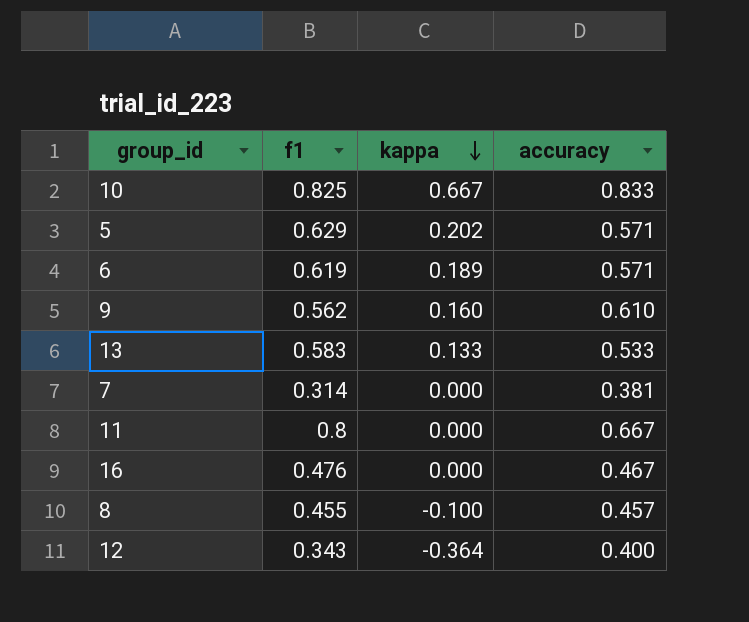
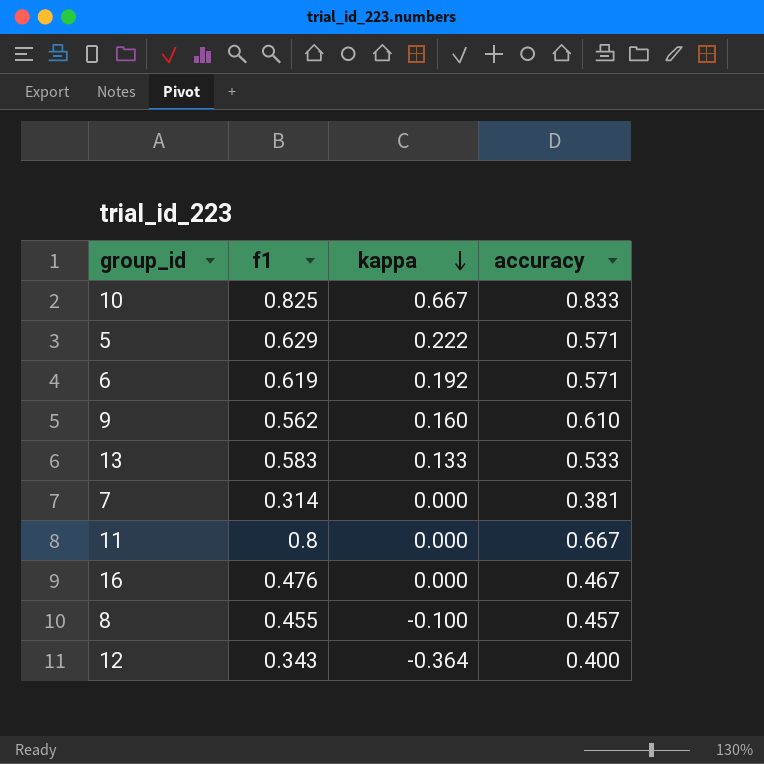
5 | kappa: 0.202 -> 0.222
6 | kappa: 0.189 -> 0.192

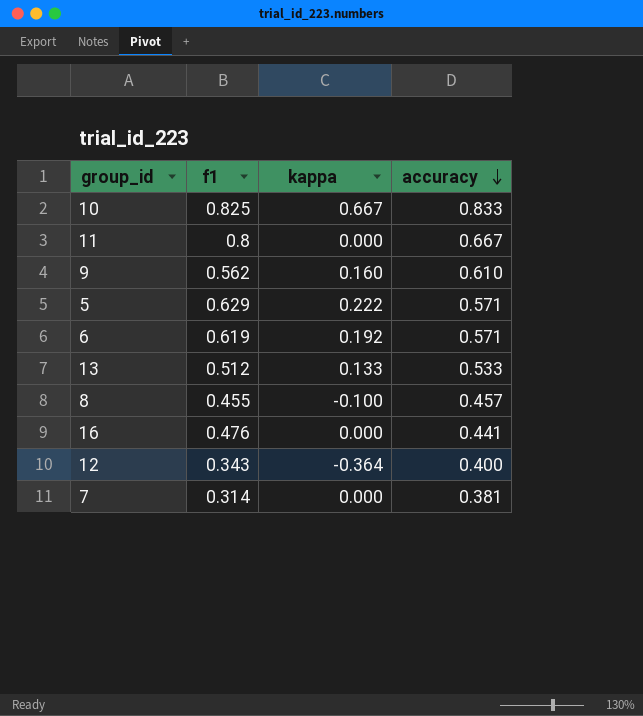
row order: kappa descending -> accuracy descending
13 | f1: 0.583 -> 0.512
16 | accuracy: 0.467 -> 0.441

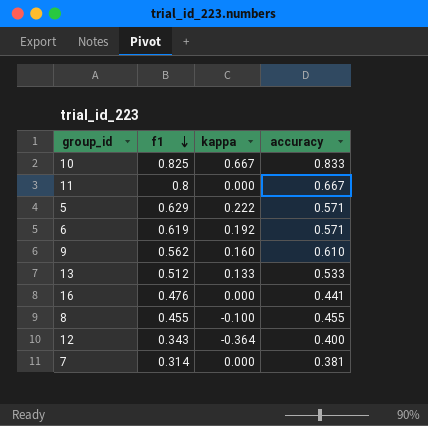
row order: accuracy descending -> f1 descending
8 | accuracy: 0.457 -> 0.455

